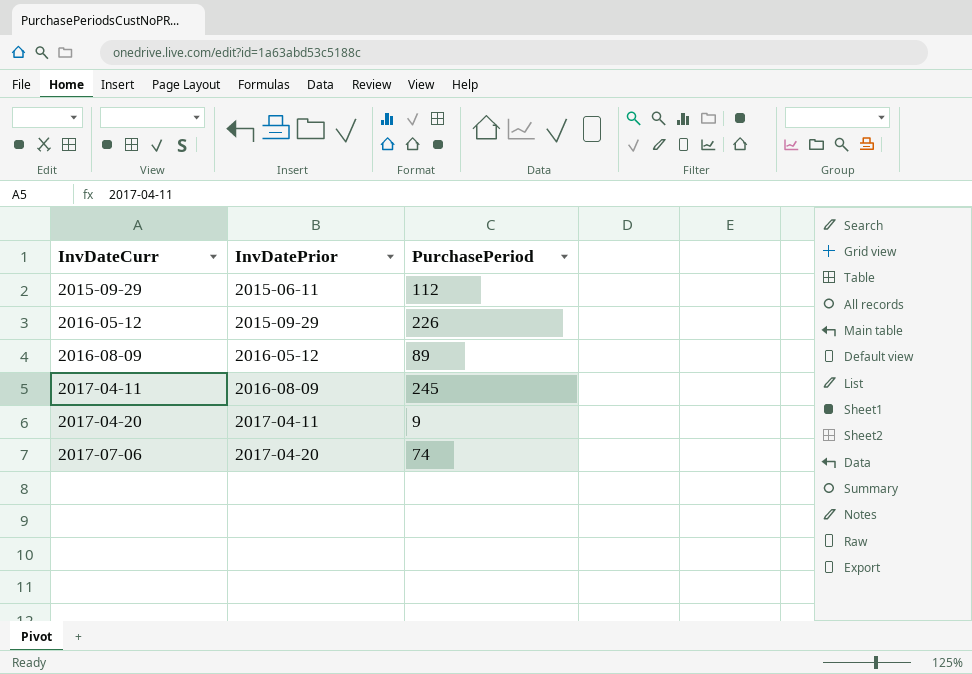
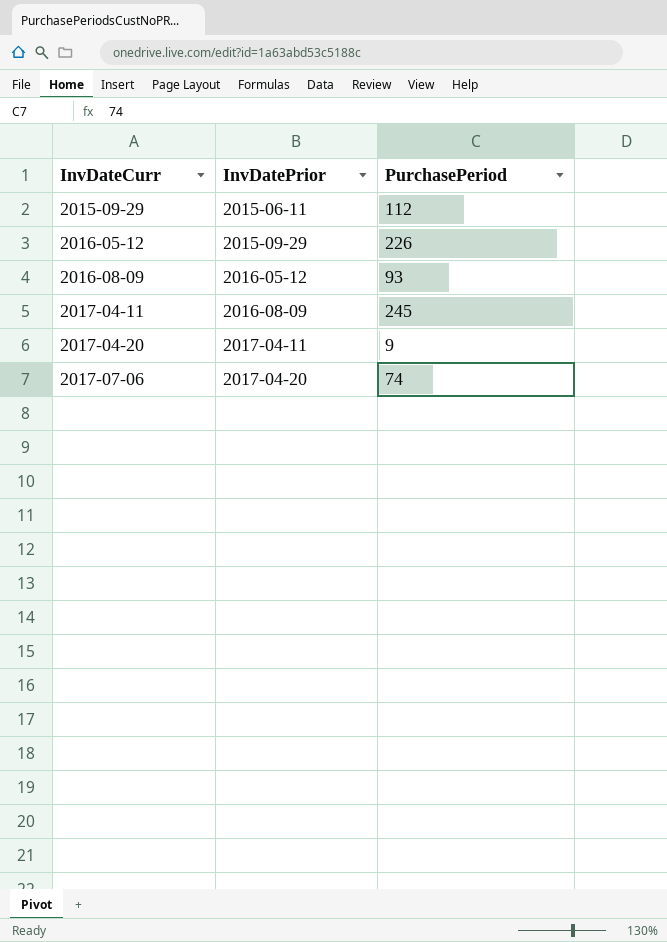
2016-08-09 | PurchasePeriod: 89 -> 93

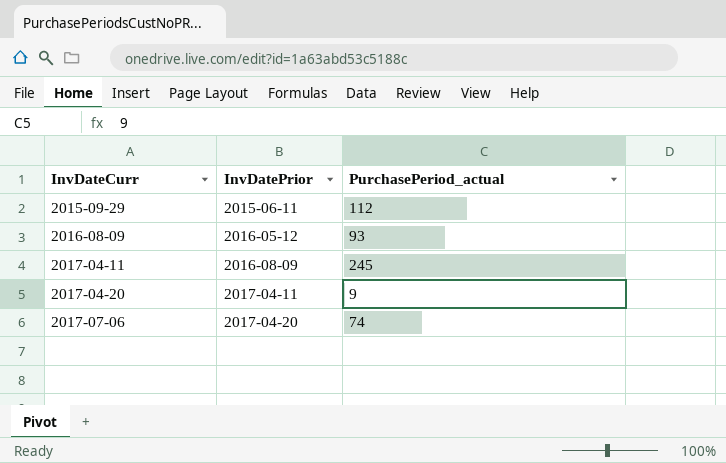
column name: PurchasePeriod -> PurchasePeriod_actual
row 2016-05-12: 2015-09-29 | 226 -> none

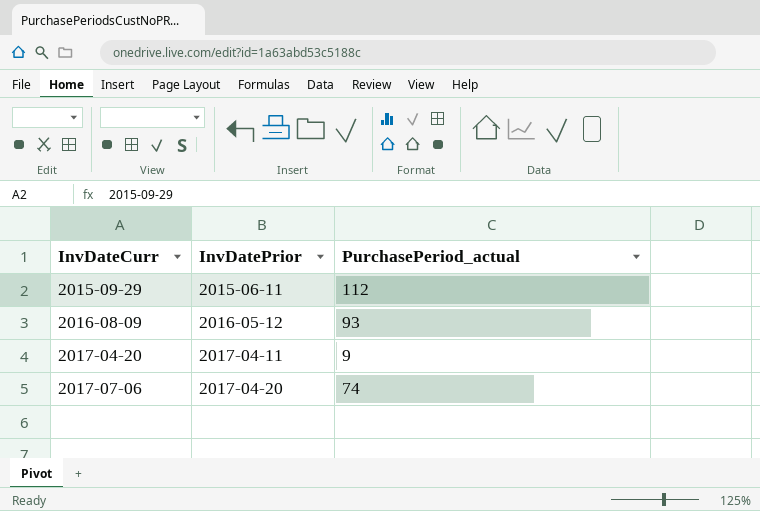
row 2017-04-11: 2016-08-09 | 245 -> none

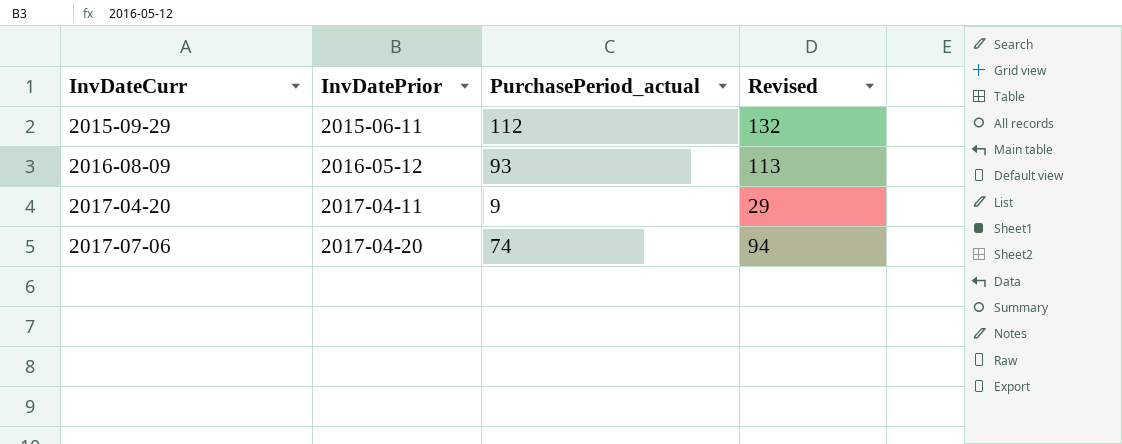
column Revised | formula: none -> [PurchasePeriod_actual] + 20

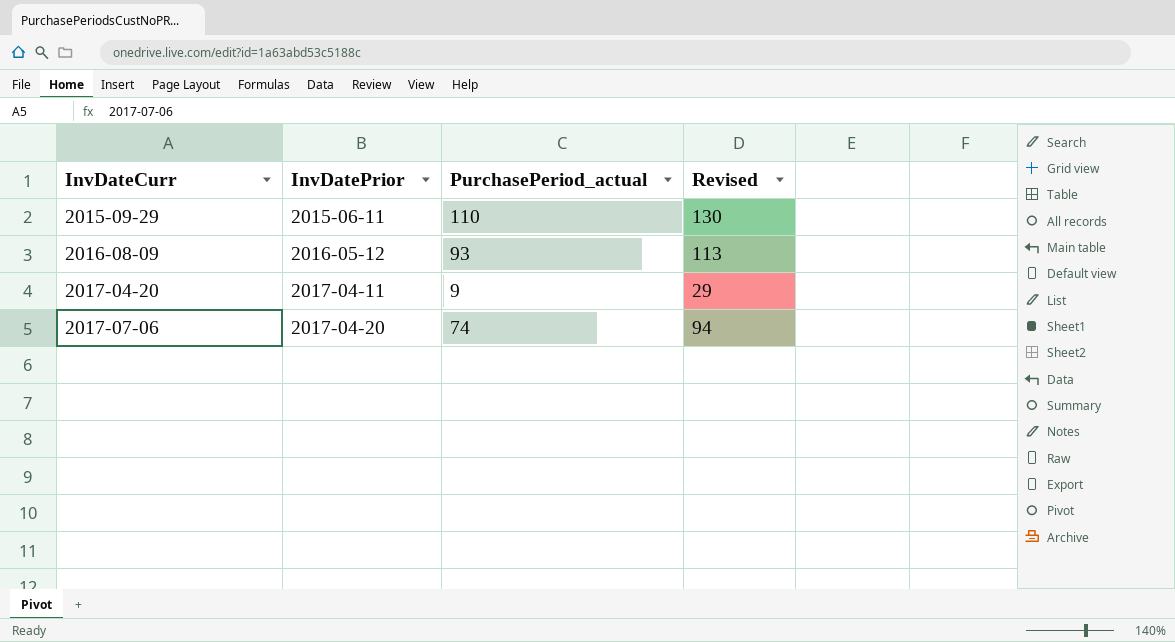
2015-09-29 | PurchasePeriod_actual: 112 -> 110
2015-09-29 | Revised: 132 -> 130

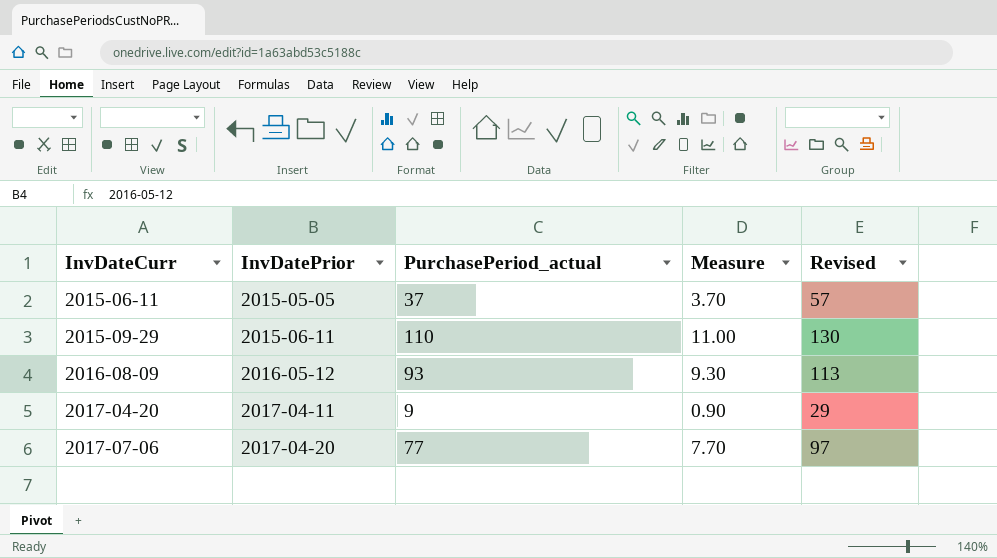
column Measure | formula: none -> [PurchasePeriod_actual] * 0.1
row 2015-06-11: none -> 2015-05-05 | 37 | 3.70 | 57
2017-07-06 | PurchasePeriod_actual: 74 -> 77
2017-07-06 | Revised: 94 -> 97

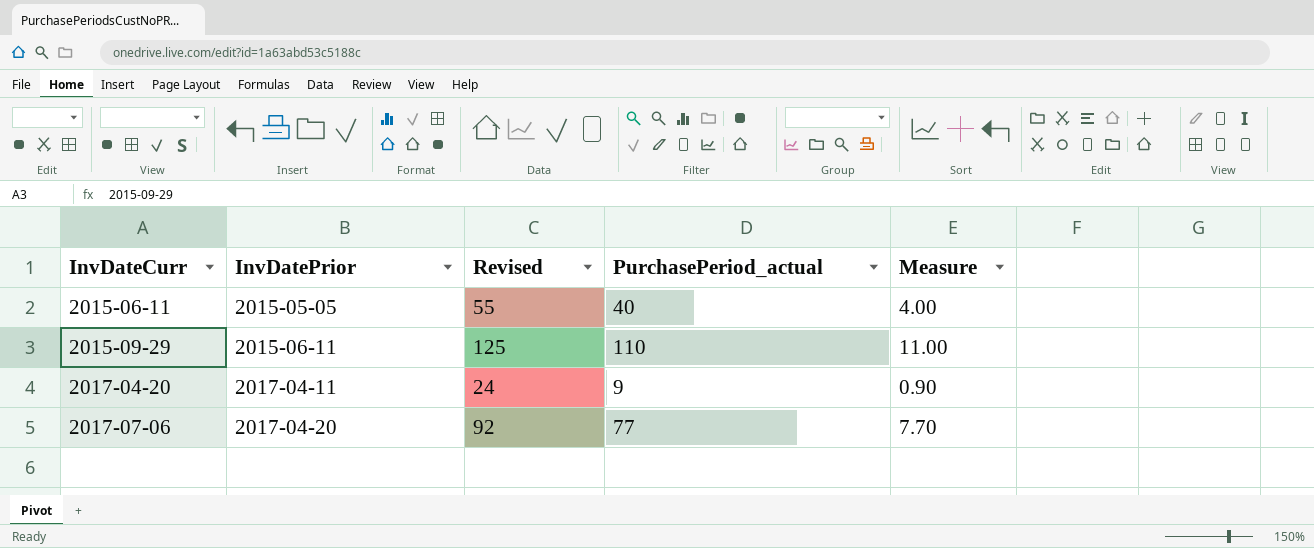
column Revised | formula: [PurchasePeriod_actual] + 20 -> [PurchasePeriod_actual] + 15
column Revised | position: 5 -> 3
row 2016-08-09: 2016-05-12 | 93 | 9.30 | 113 -> none
2015-06-11 | PurchasePeriod_actual: 37 -> 40
2015-06-11 | Measure: 3.70 -> 4.00

